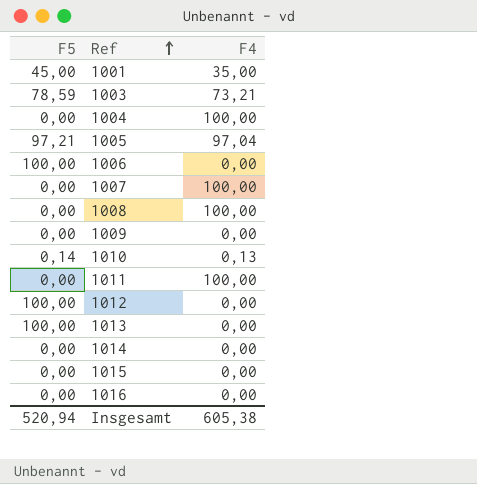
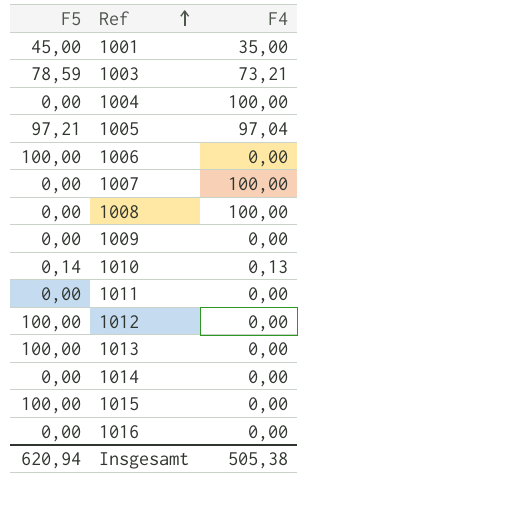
1011 | F4: 100,00 -> 0,00
1015 | F5: 0,00 -> 100,00
Insgesamt | F5: 520,94 -> 620,94
Insgesamt | F4: 605,38 -> 505,38

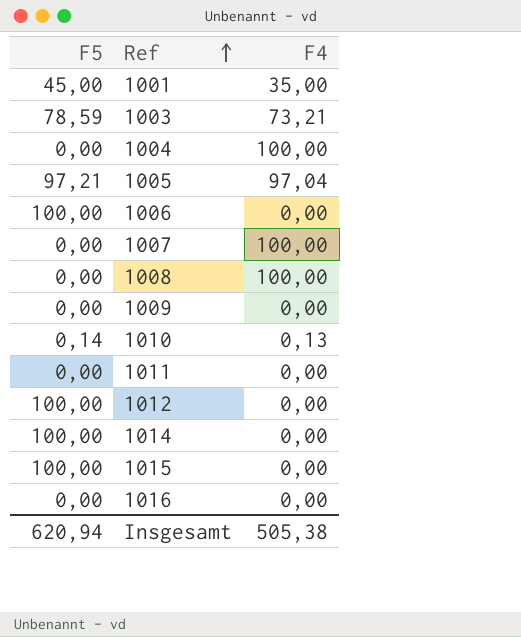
row 1013: 100,00 | 0,00 -> none
1014 | F5: 0,00 -> 100,00

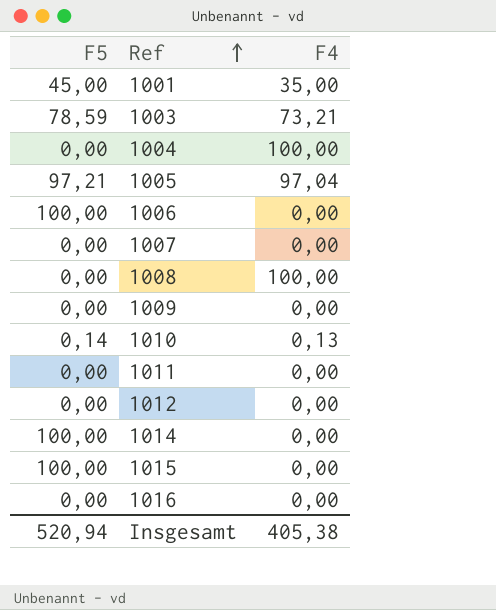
1007 | F4: 100,00 -> 0,00
1012 | F5: 100,00 -> 0,00
Insgesamt | F5: 620,94 -> 520,94
Insgesamt | F4: 505,38 -> 405,38

